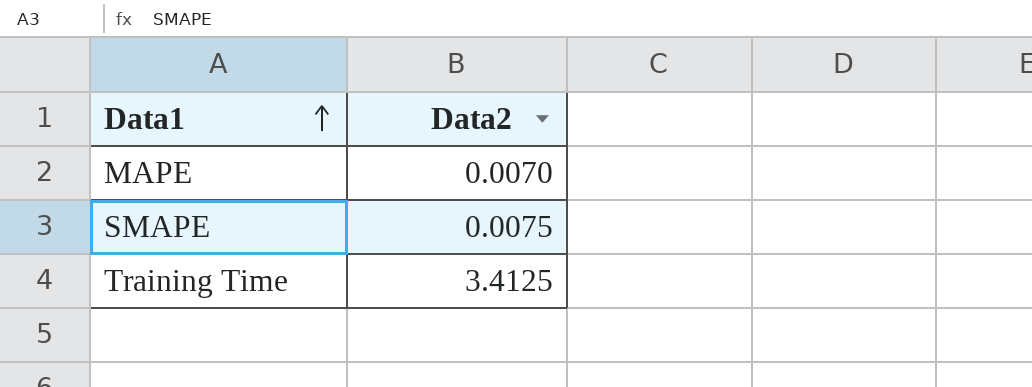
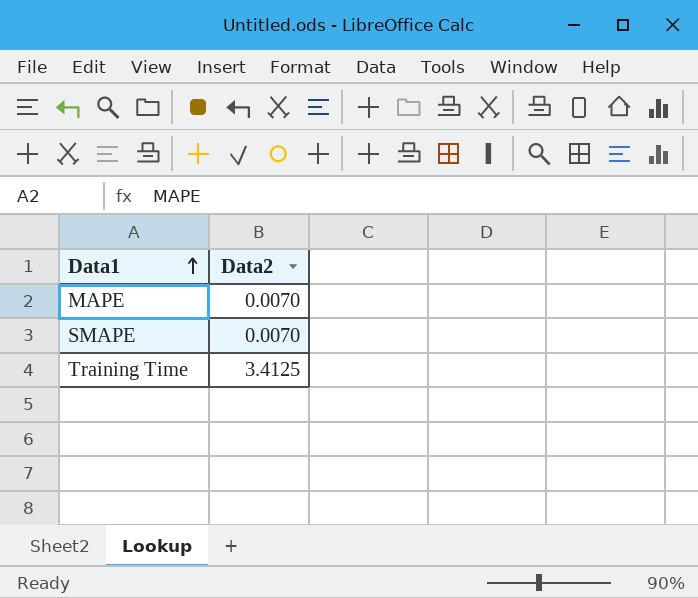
SMAPE | Data2: 0.0075 -> 0.0070

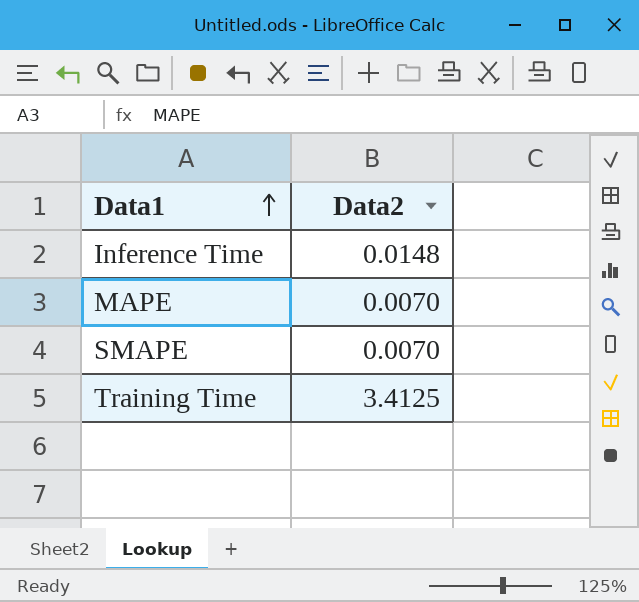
row Inference Time: none -> 0.0148

